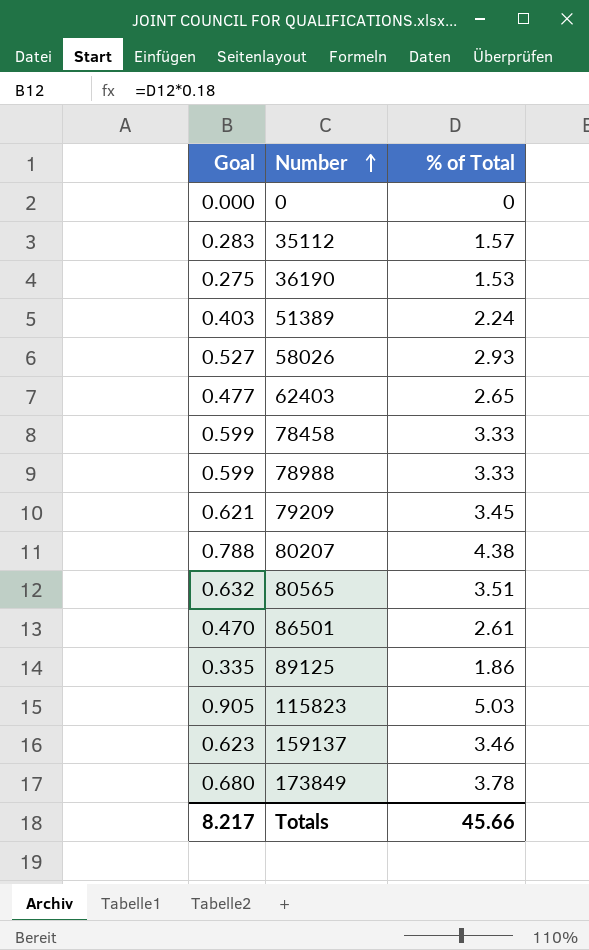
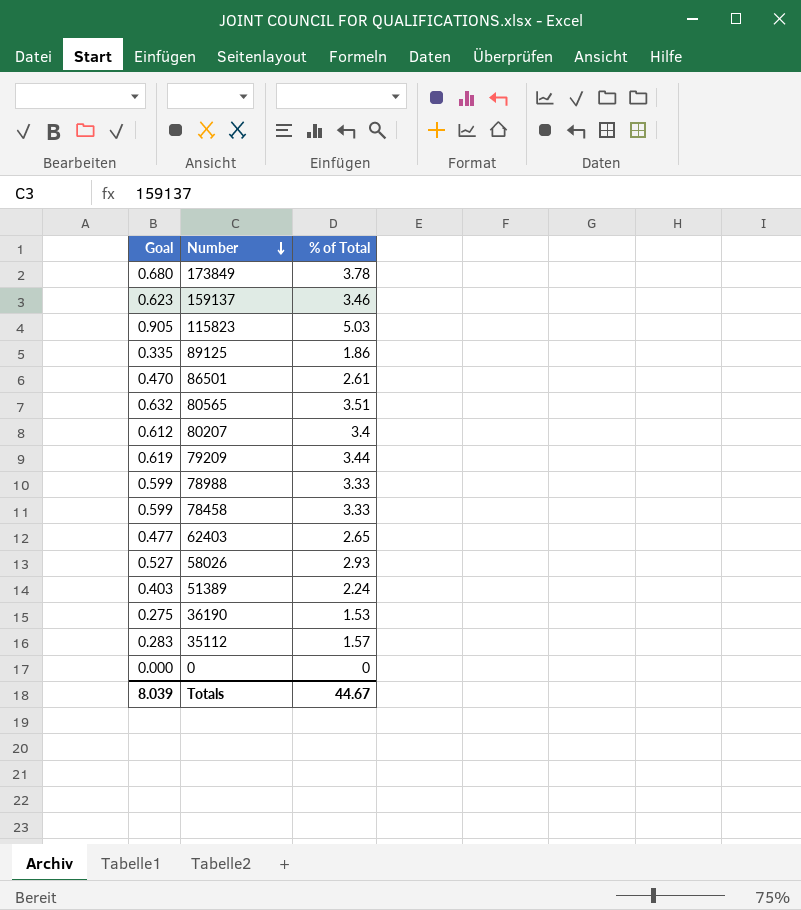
row order: Number ascending -> Number descending
80207 | Goal: 0.788 -> 0.612
80207 | % of Total: 4.38 -> 3.4
79209 | Goal: 0.621 -> 0.619
79209 | % of Total: 3.45 -> 3.44
Totals | Goal: 8.217 -> 8.039
Totals | % of Total: 45.66 -> 44.67

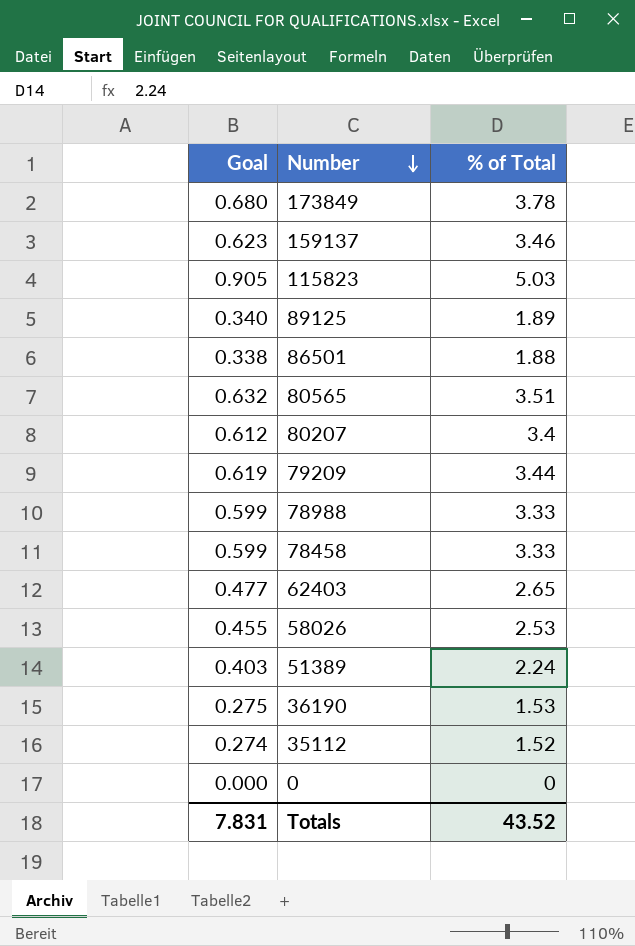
89125 | Goal: 0.335 -> 0.340
89125 | % of Total: 1.86 -> 1.89
86501 | Goal: 0.470 -> 0.338
86501 | % of Total: 2.61 -> 1.88
58026 | Goal: 0.527 -> 0.455
58026 | % of Total: 2.93 -> 2.53
35112 | Goal: 0.283 -> 0.274
35112 | % of Total: 1.57 -> 1.52
Totals | Goal: 8.039 -> 7.831
Totals | % of Total: 44.67 -> 43.52

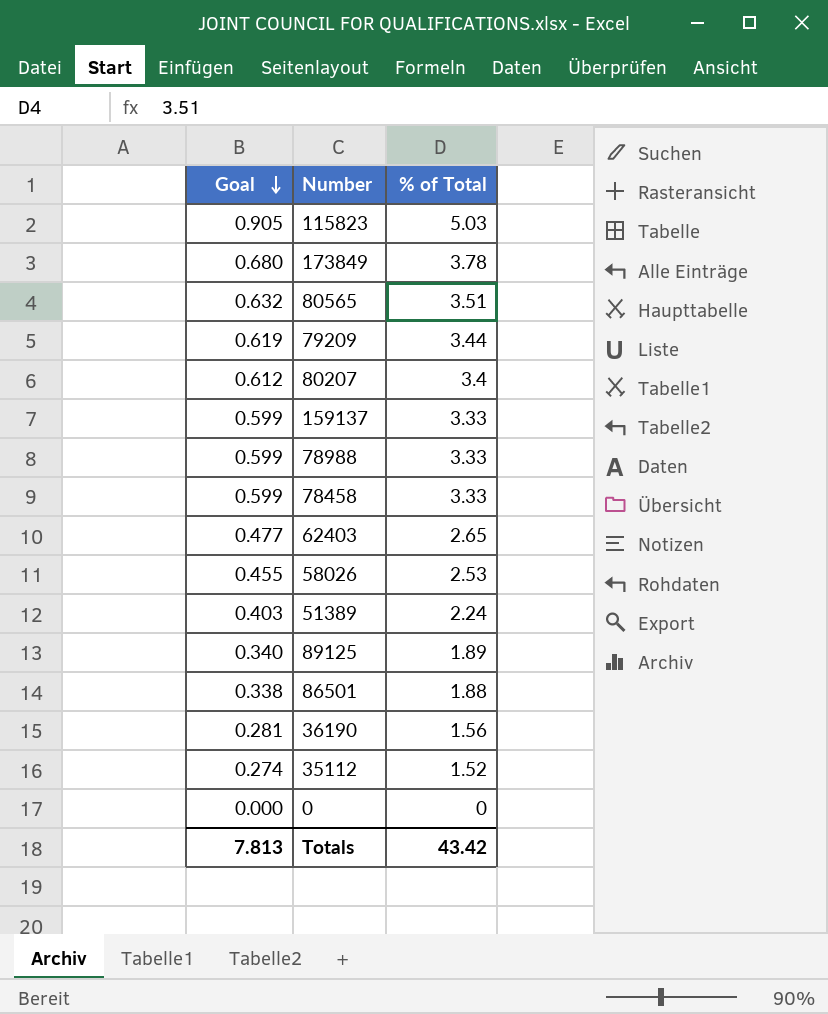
row order: Number descending -> Goal descending
159137 | Goal: 0.623 -> 0.599
159137 | % of Total: 3.46 -> 3.33
36190 | Goal: 0.275 -> 0.281
36190 | % of Total: 1.53 -> 1.56
Totals | Goal: 7.831 -> 7.813
Totals | % of Total: 43.52 -> 43.42

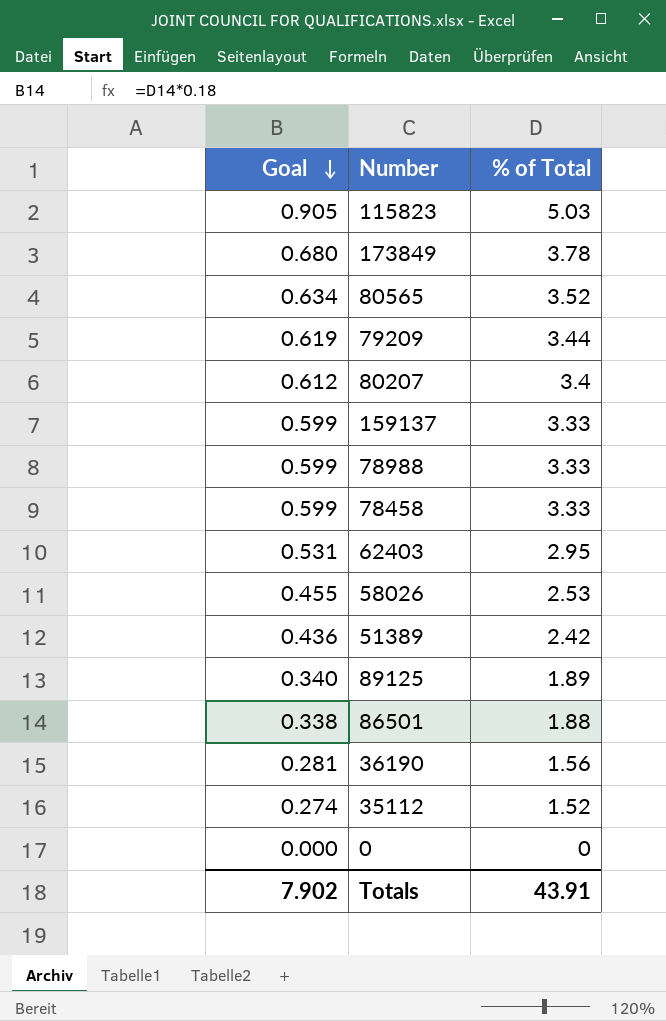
80565 | Goal: 0.632 -> 0.634
80565 | % of Total: 3.51 -> 3.52
62403 | Goal: 0.477 -> 0.531
62403 | % of Total: 2.65 -> 2.95
51389 | Goal: 0.403 -> 0.436
51389 | % of Total: 2.24 -> 2.42
Totals | Goal: 7.813 -> 7.902
Totals | % of Total: 43.42 -> 43.91

